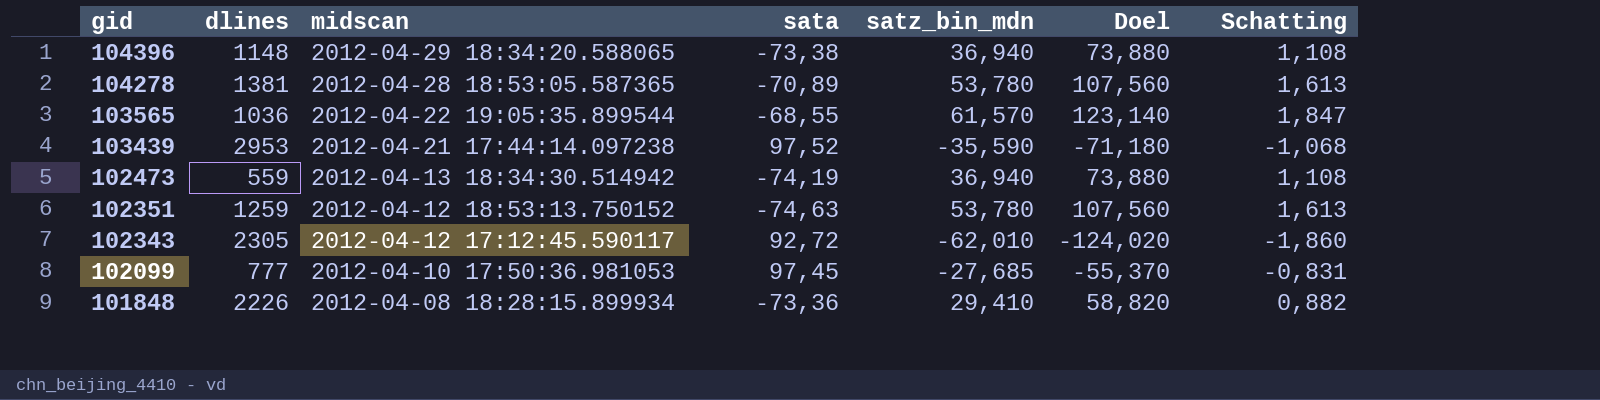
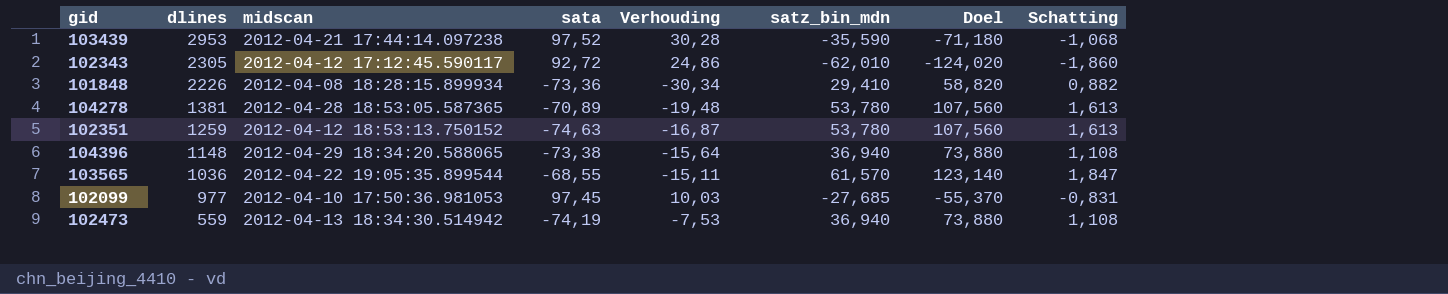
row order: gid descending -> dlines descending
column Verhouding | formula: none -> [dlines] / [sata]
102099 | dlines: 777 -> 977

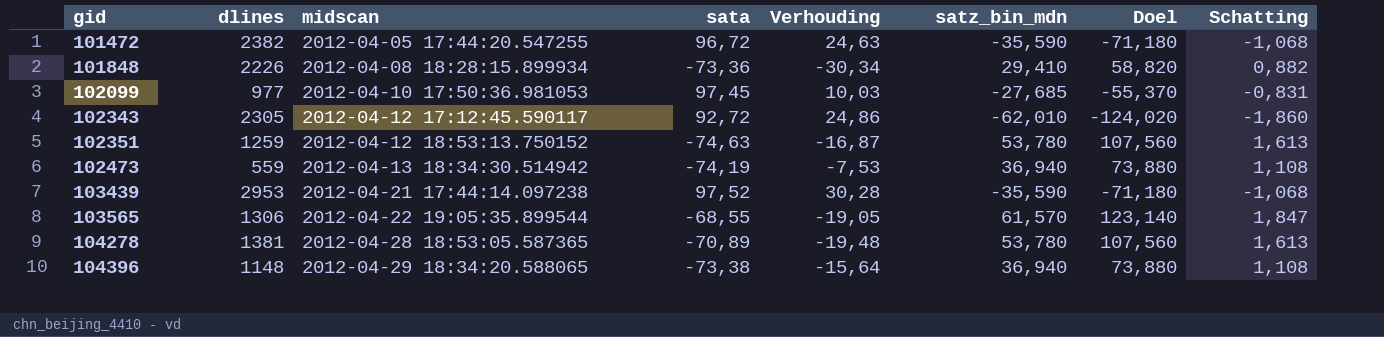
row order: dlines descending -> gid ascending
row 101472: none -> 2382 | 2012-04-05 17:44:20.547255 | 96,72 | 24,63 | -35,590 | -71,180 | -1,068
103565 | dlines: 1036 -> 1306
103565 | Verhouding: -15,11 -> -19,05

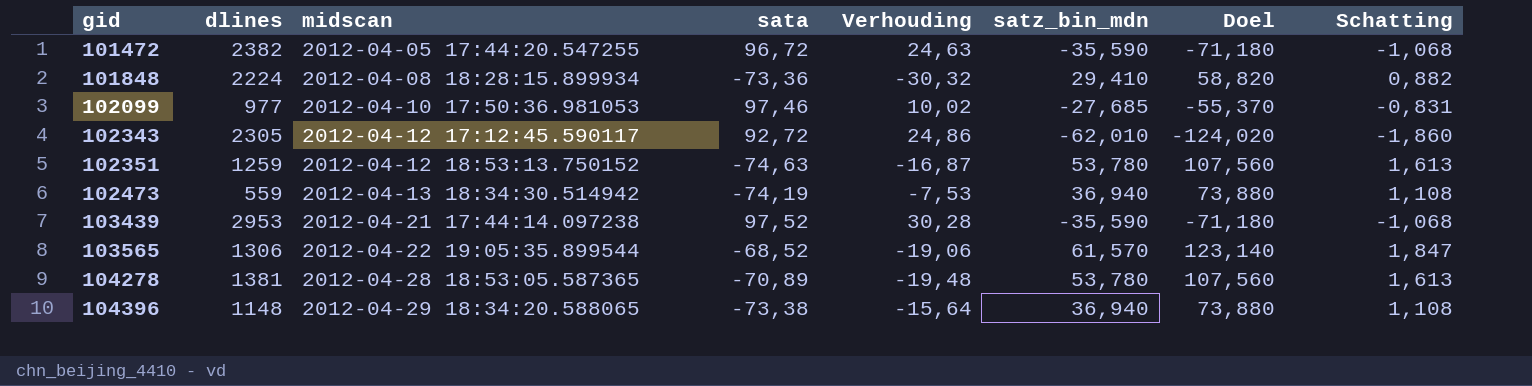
101848 | dlines: 2226 -> 2224
101848 | Verhouding: -30,34 -> -30,32
102099 | sata: 97,45 -> 97,46
102099 | Verhouding: 10,03 -> 10,02
103565 | sata: -68,55 -> -68,52
103565 | Verhouding: -19,05 -> -19,06

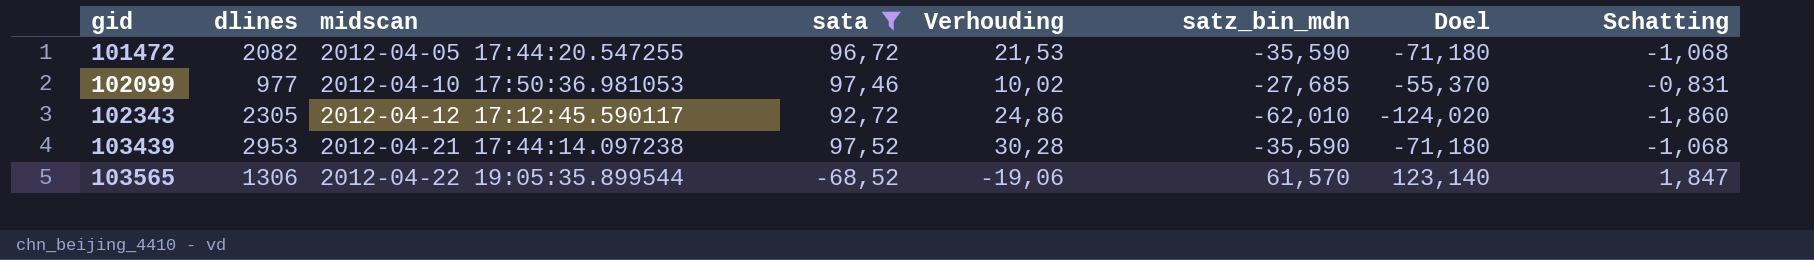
filter: none -> sata >= -68,52
101472 | dlines: 2382 -> 2082
101472 | Verhouding: 24,63 -> 21,53

